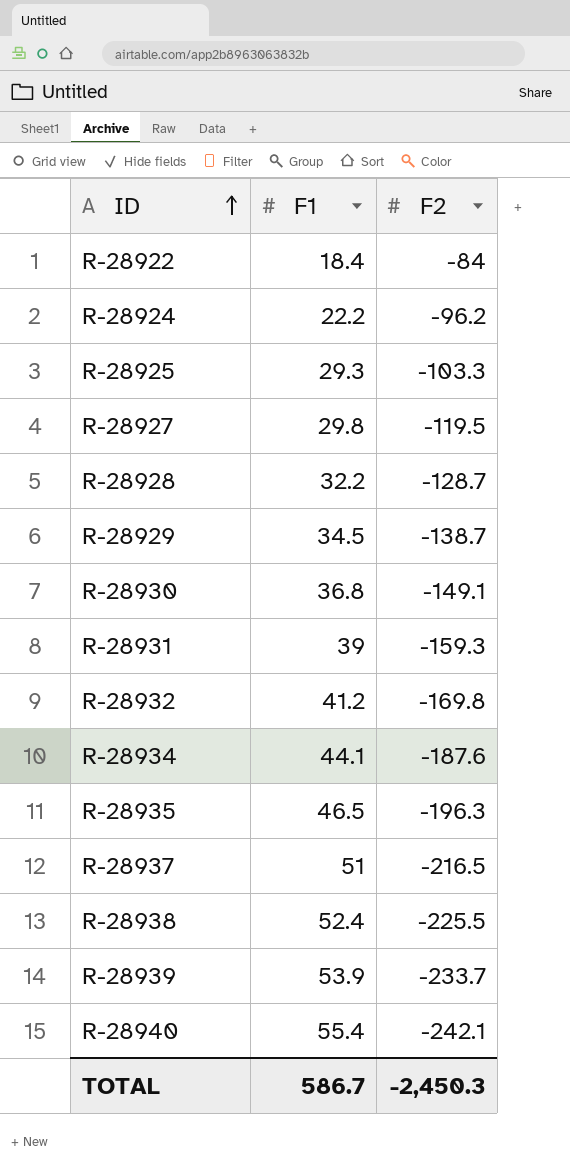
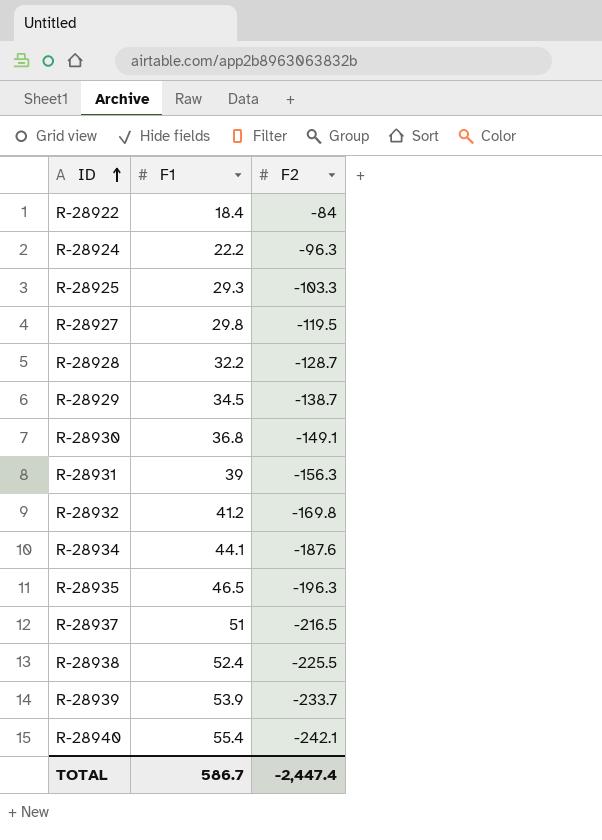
R-28924 | F2: -96.2 -> -96.3
R-28931 | F2: -159.3 -> -156.3
TOTAL | F2: -2,450.3 -> -2,447.4

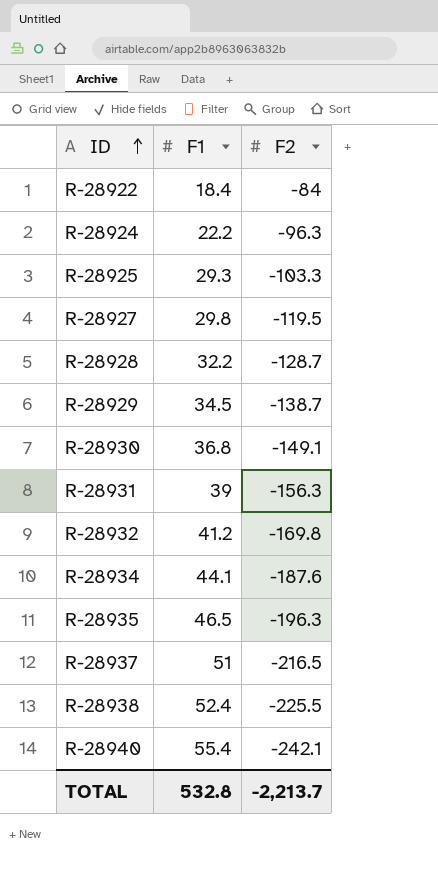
row R-28939: 53.9 | -233.7 -> none
TOTAL | F1: 586.7 -> 532.8
TOTAL | F2: -2,447.4 -> -2,213.7

